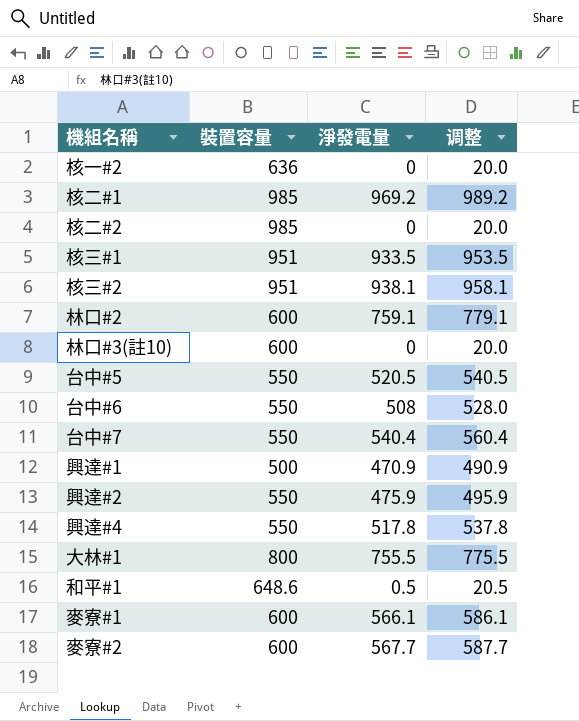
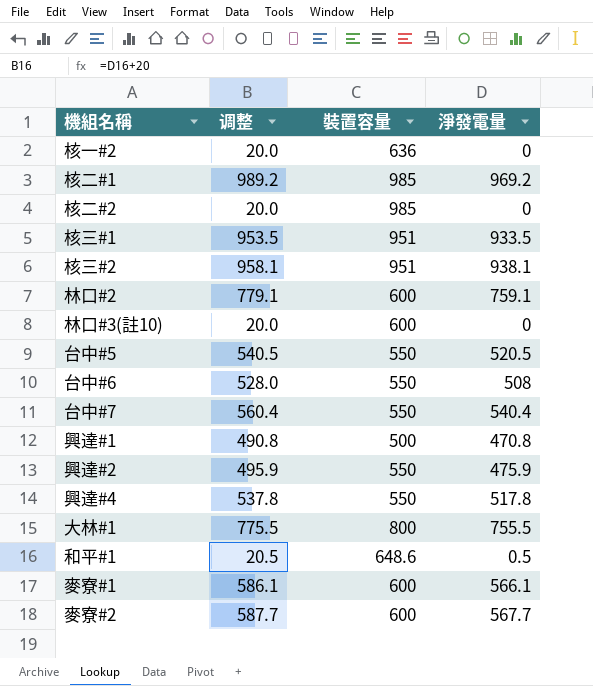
column 调整 | position: 4 -> 2
興達#1 | 调整: 490.9 -> 490.8
興達#1 | 淨發電量: 470.9 -> 470.8

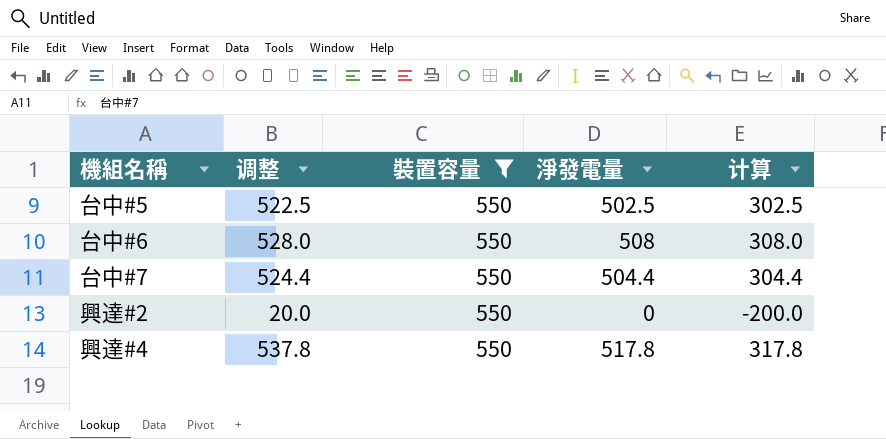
filter: none -> 裝置容量 = 550
column 计算 | formula: none -> [淨發電量] - 200
台中#5 | 调整: 540.5 -> 522.5
台中#5 | 淨發電量: 520.5 -> 502.5
台中#7 | 调整: 560.4 -> 524.4
台中#7 | 淨發電量: 540.4 -> 504.4
興達#2 | 调整: 495.9 -> 20.0
興達#2 | 淨發電量: 475.9 -> 0

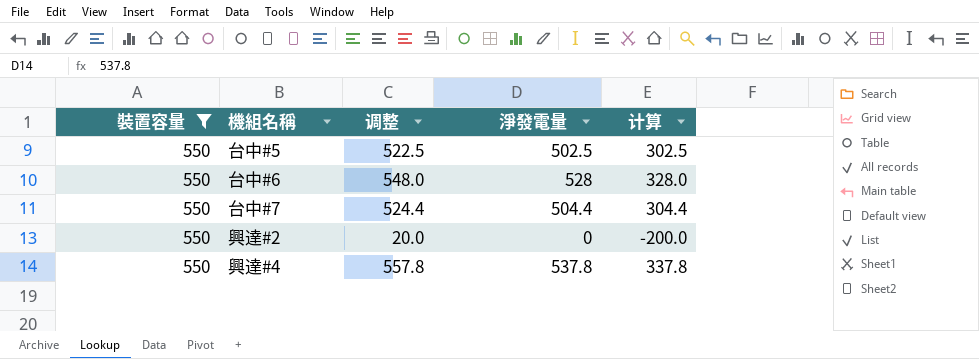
column 裝置容量 | position: 3 -> 1
台中#6 | 调整: 528.0 -> 548.0
台中#6 | 淨發電量: 508 -> 528
台中#6 | 计算: 308.0 -> 328.0
興達#4 | 调整: 537.8 -> 557.8
興達#4 | 淨發電量: 517.8 -> 537.8
興達#4 | 计算: 317.8 -> 337.8

